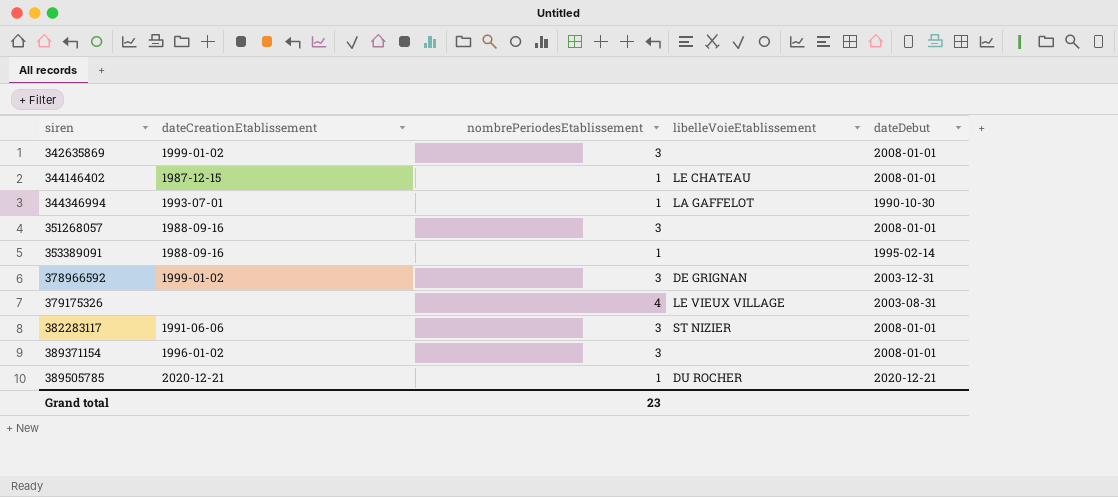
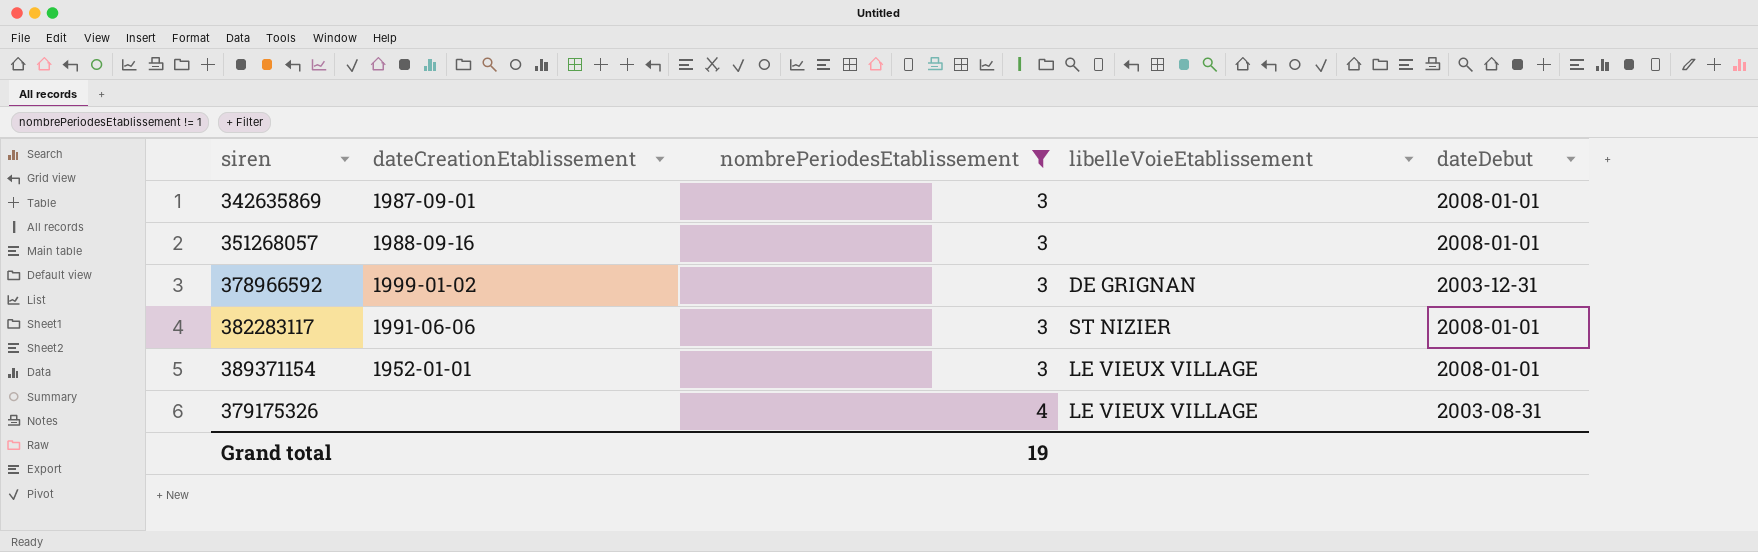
filter: none -> nombrePeriodesEtablissement != 1
row order: siren ascending -> nombrePeriodesEtablissement ascending
342635869 | dateCreationEtablissement: 1999-01-02 -> 1987-09-01
389371154 | dateCreationEtablissement: 1996-01-02 -> 1952-01-01
389371154 | libelleVoieEtablissement: none -> LE VIEUX VILLAGE
Grand total | nombrePeriodesEtablissement: 23 -> 19

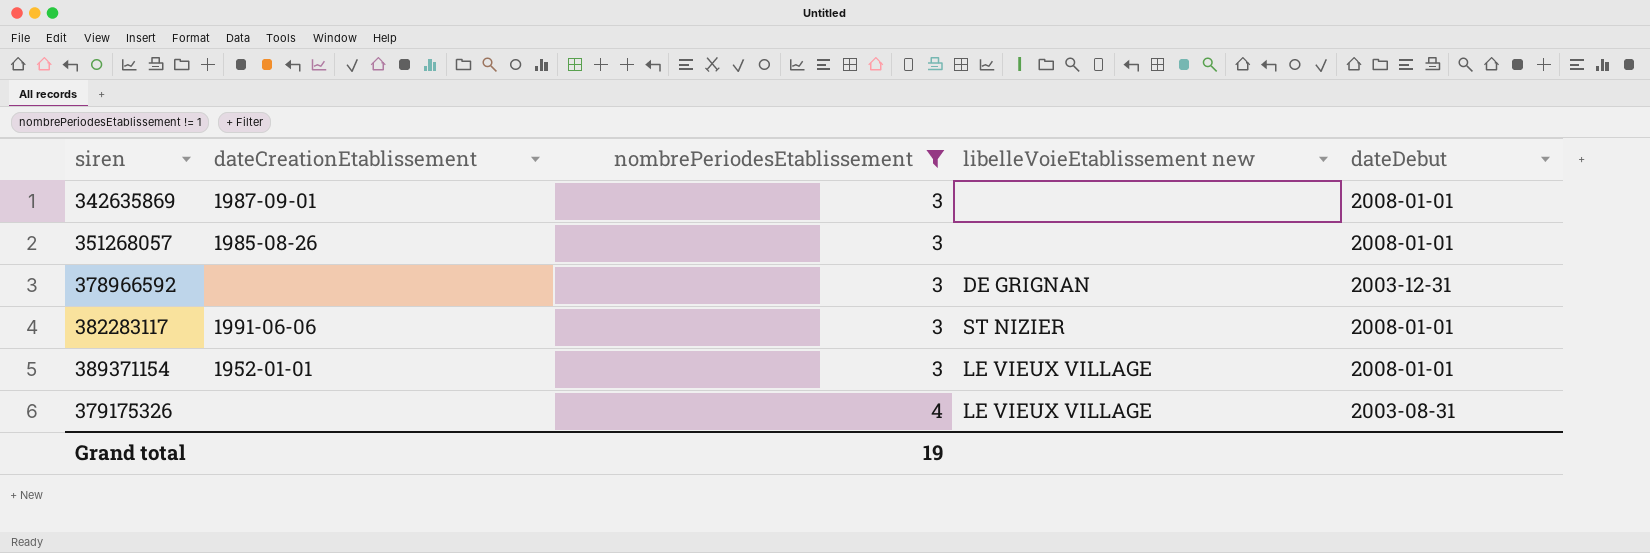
column name: libelleVoieEtablissement -> libelleVoieEtablissement new
351268057 | dateCreationEtablissement: 1988-09-16 -> 1985-08-26
378966592 | dateCreationEtablissement: 1999-01-02 -> none

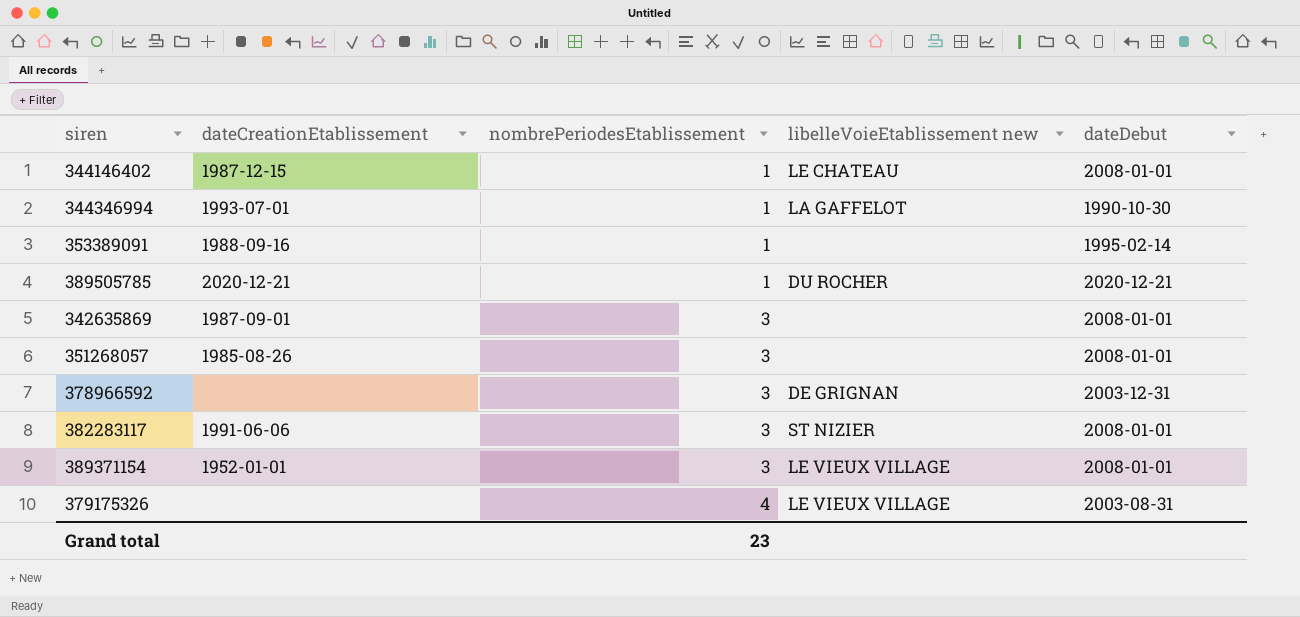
filter: nombrePeriodesEtablissement != 1 -> none
Grand total | nombrePeriodesEtablissement: 19 -> 23

